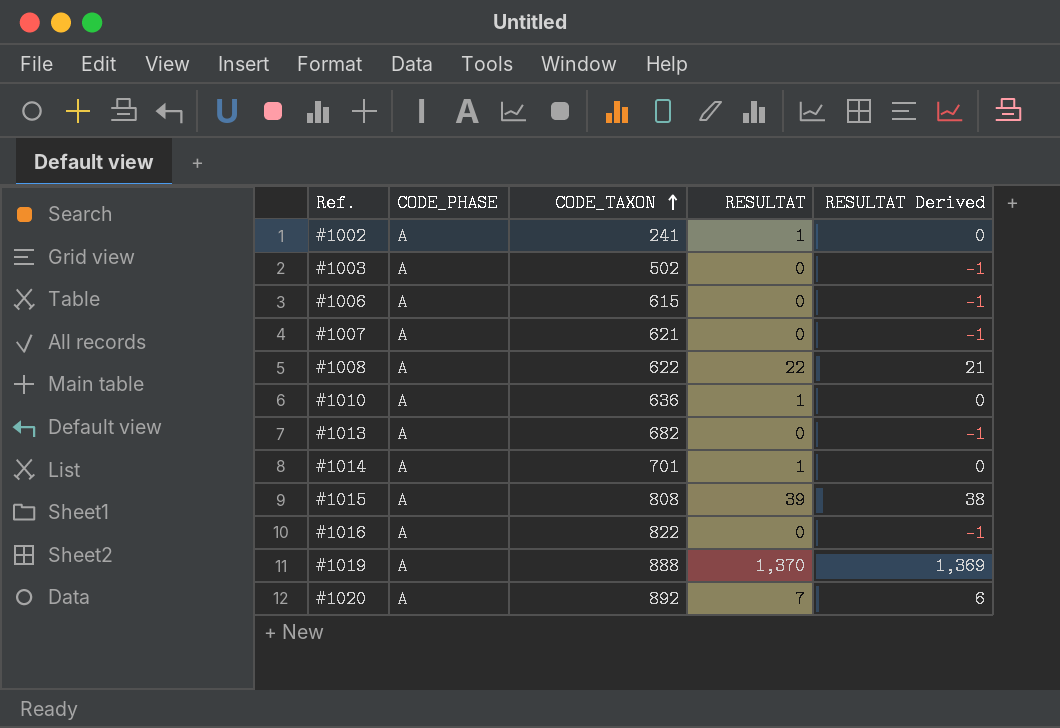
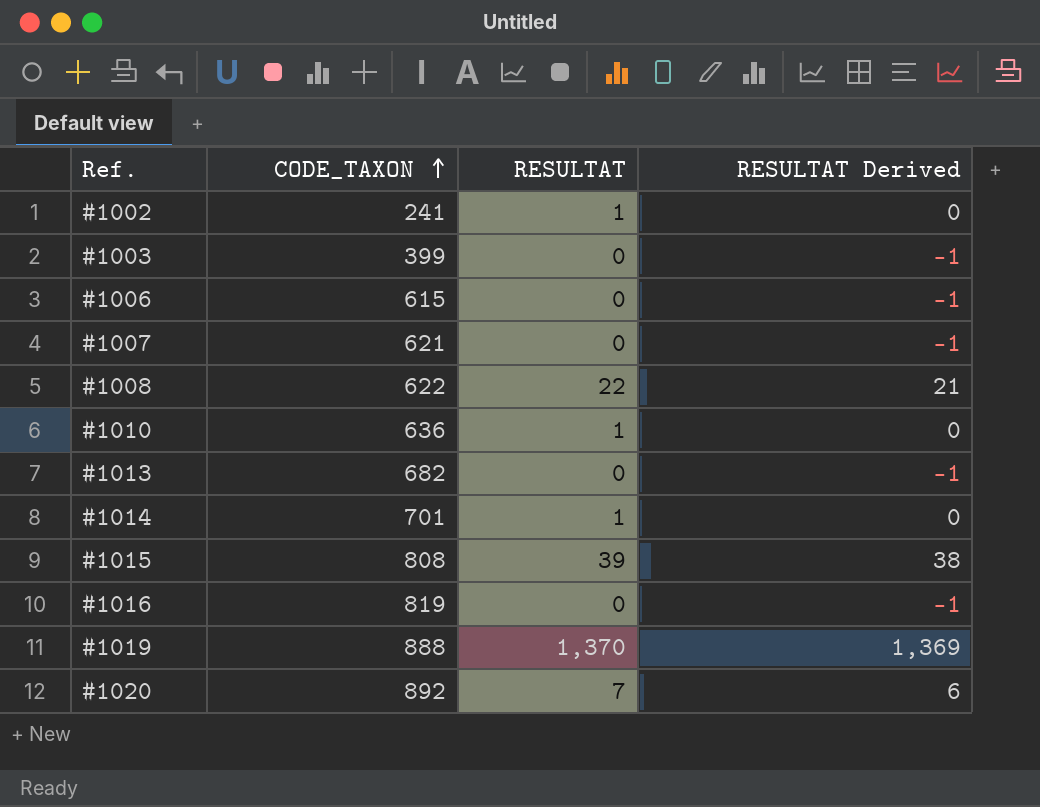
column CODE_PHASE | position: 2 -> none
#1003 | CODE_TAXON: 502 -> 399
#1016 | CODE_TAXON: 822 -> 819

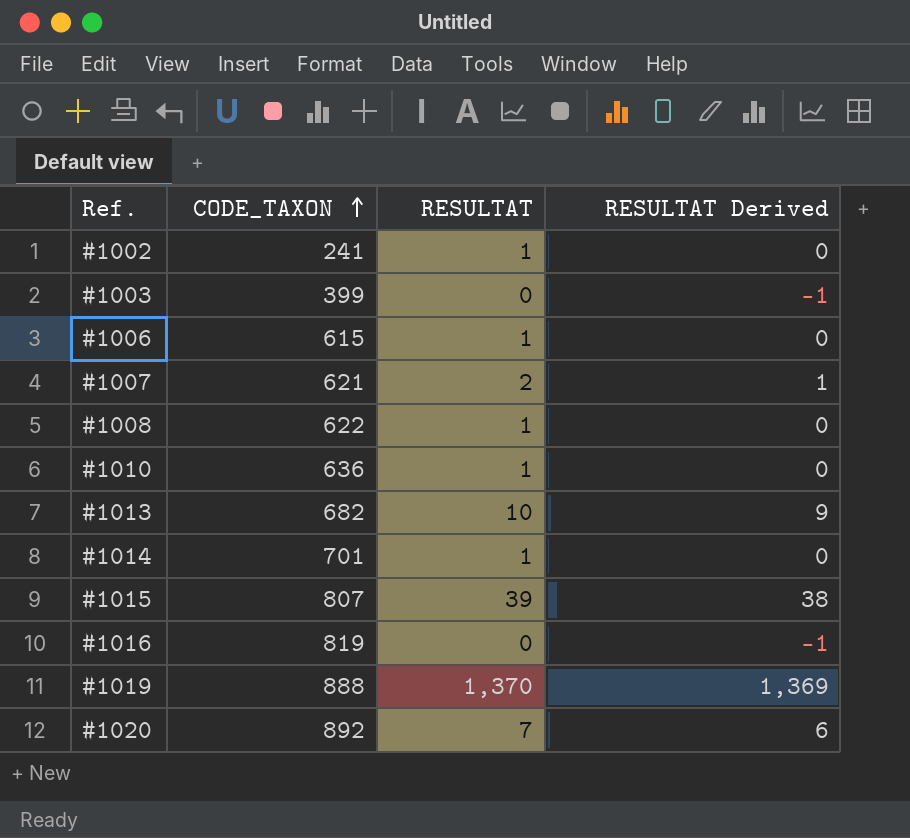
#1006 | RESULTAT: 0 -> 1
#1006 | RESULTAT Derived: -1 -> 0
#1007 | RESULTAT: 0 -> 2
#1007 | RESULTAT Derived: -1 -> 1
#1008 | RESULTAT: 22 -> 1
#1008 | RESULTAT Derived: 21 -> 0
#1013 | RESULTAT: 0 -> 10
#1013 | RESULTAT Derived: -1 -> 9
#1015 | CODE_TAXON: 808 -> 807

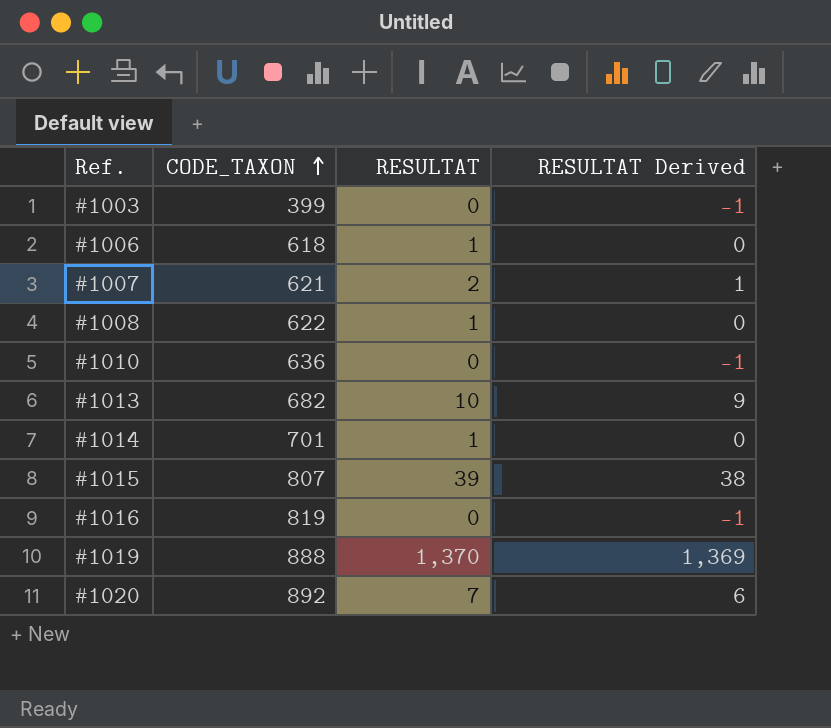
row #1002: 241 | 1 | 0 -> none
#1006 | CODE_TAXON: 615 -> 618
#1010 | RESULTAT: 1 -> 0
#1010 | RESULTAT Derived: 0 -> -1

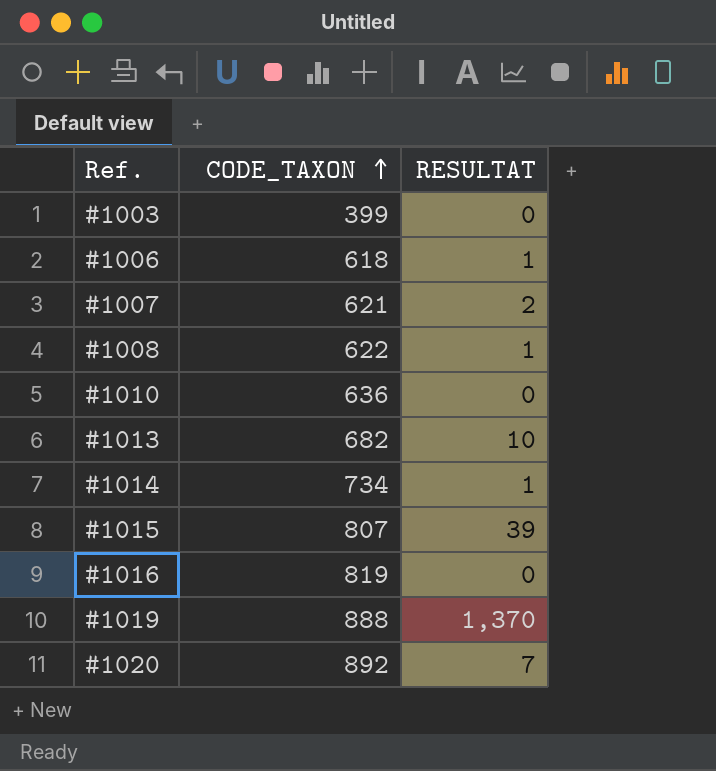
column RESULTAT Derived | formula: [RESULTAT] - 1 -> none
#1014 | CODE_TAXON: 701 -> 734

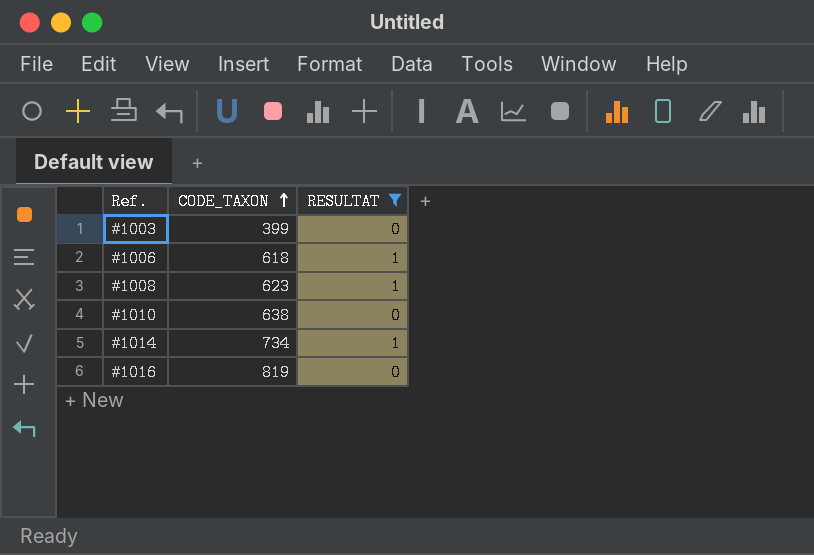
filter: none -> RESULTAT <= 1
#1008 | CODE_TAXON: 622 -> 623
#1010 | CODE_TAXON: 636 -> 638

